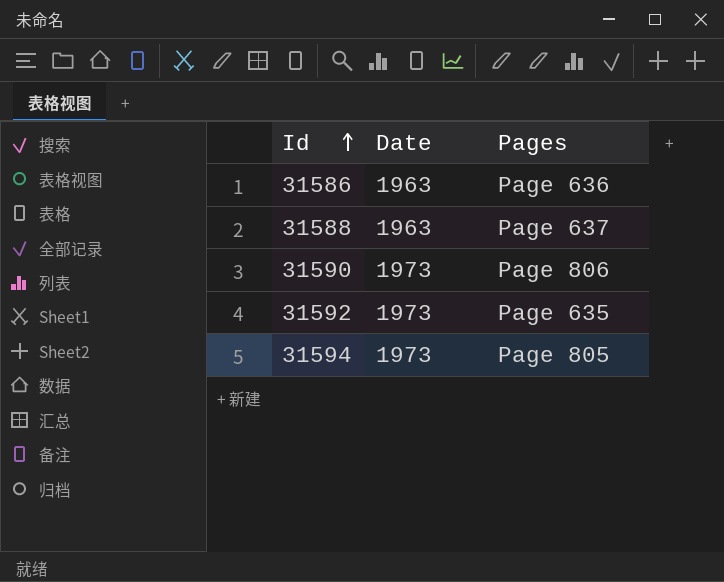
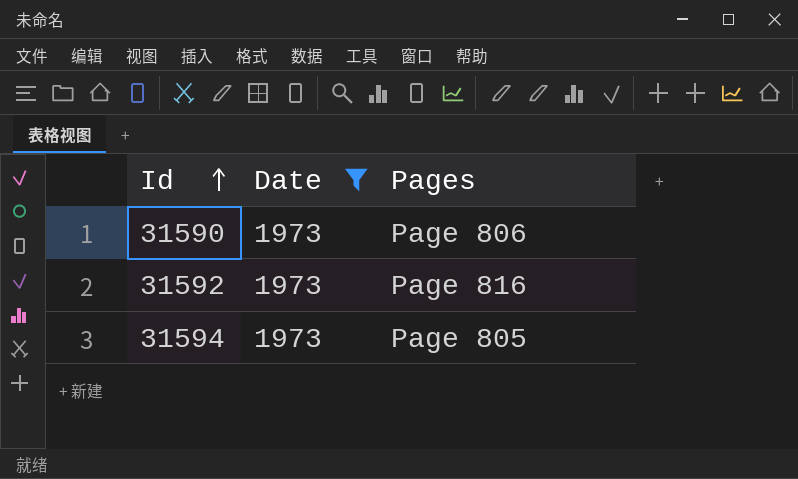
filter: none -> Date = 1973
31592 | Pages: Page 635 -> Page 816

